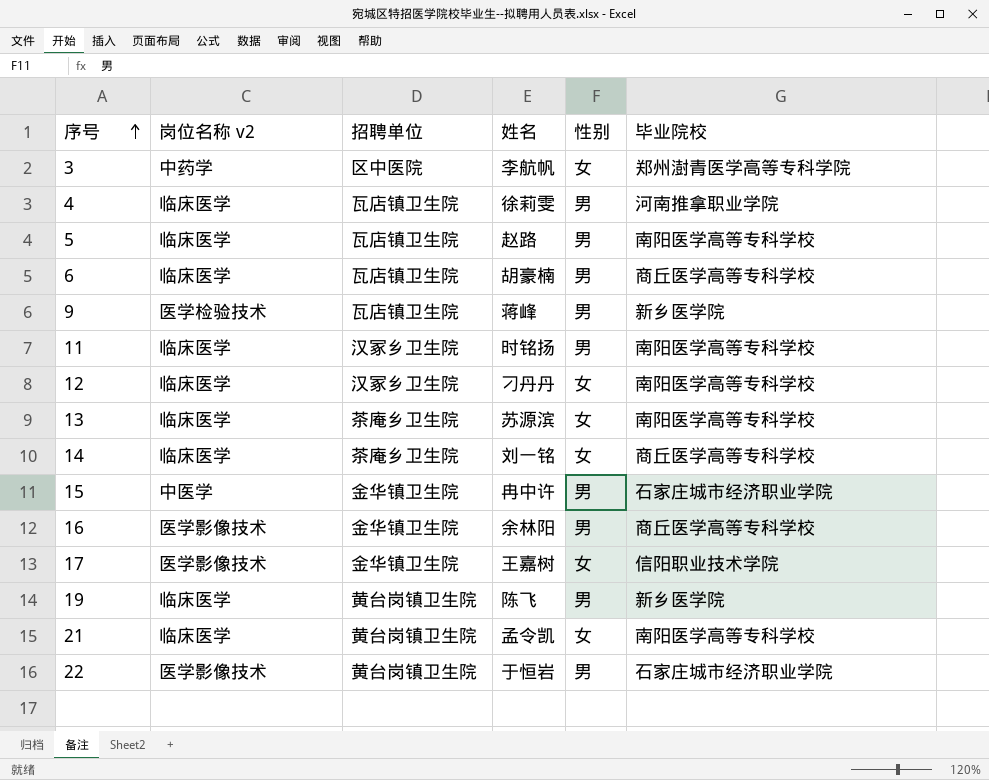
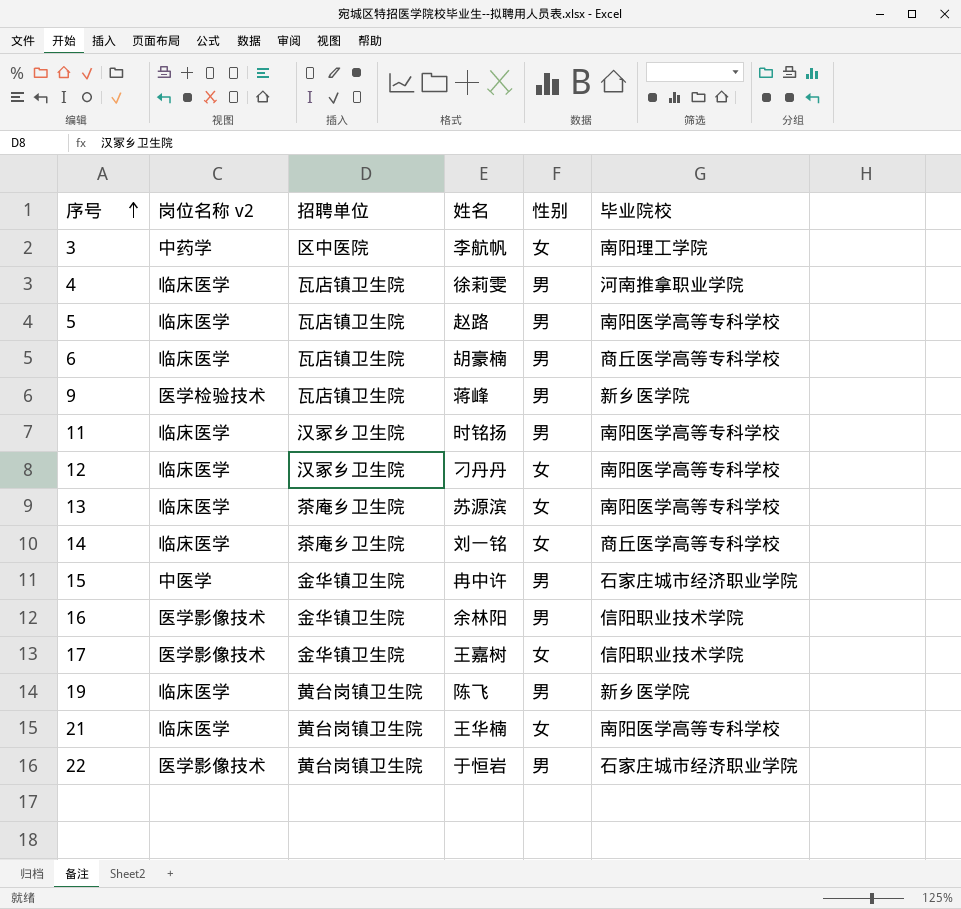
3 | 毕业院校: 郑州澍青医学高等专科学院 -> 南阳理工学院
16 | 毕业院校: 商丘医学高等专科学校 -> 信阳职业技术学院
21 | 姓名: 孟令凯 -> 王华楠

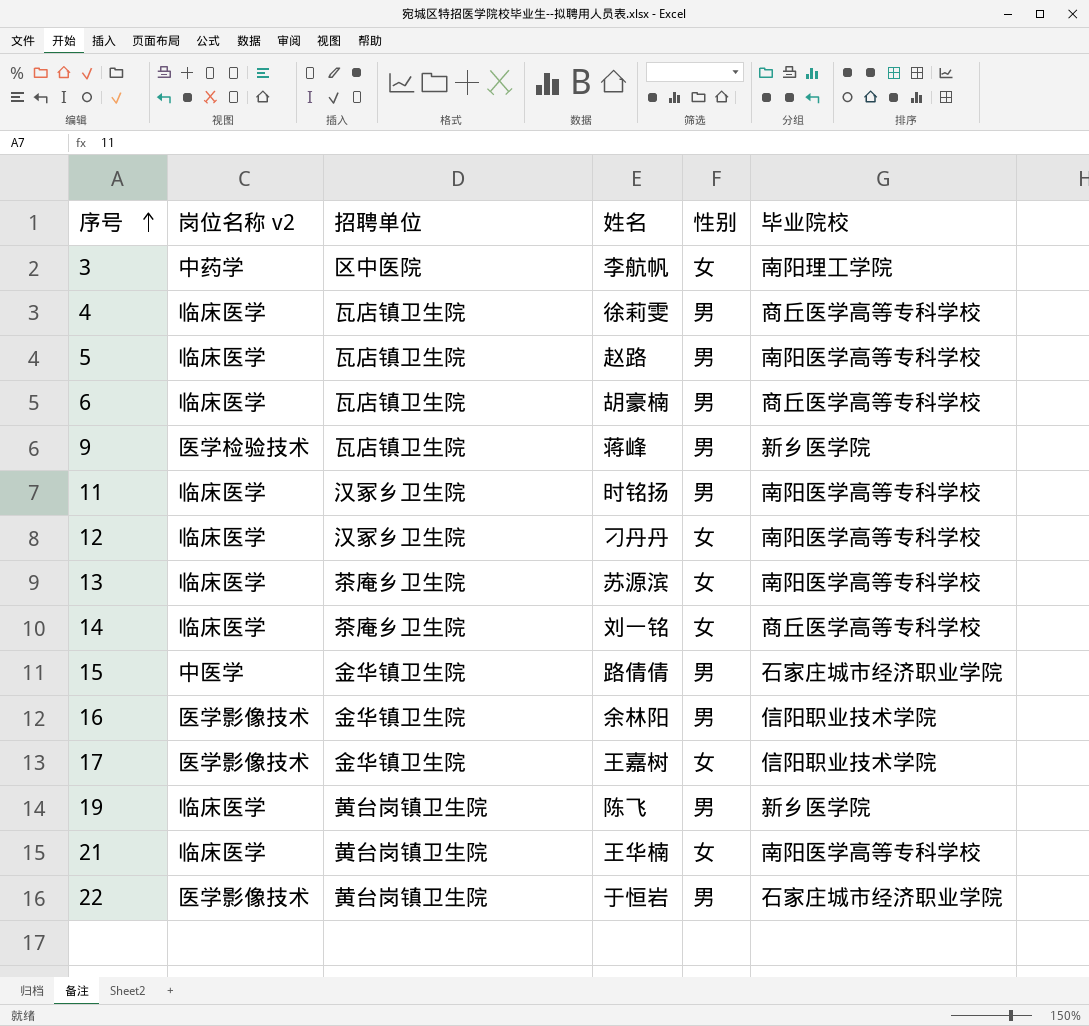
4 | 毕业院校: 河南推拿职业学院 -> 商丘医学高等专科学校
15 | 姓名: 冉中许 -> 路倩倩

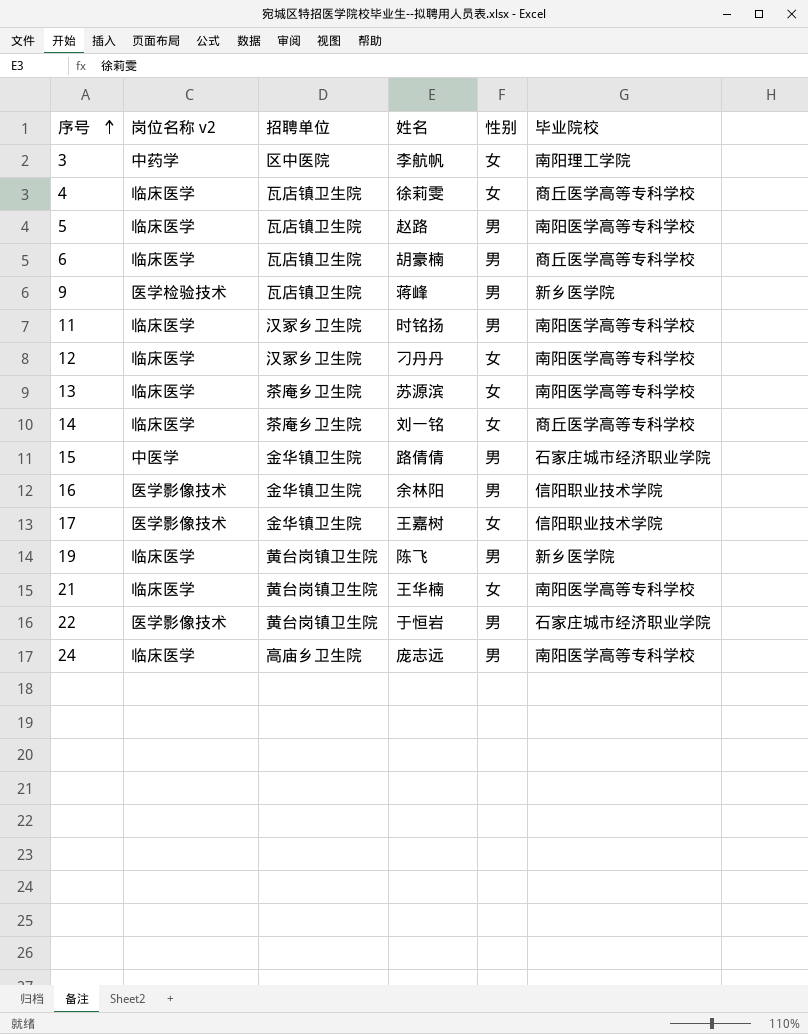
4 | 性别: 男 -> 女
row 24: none -> 临床医学 | 高庙乡卫生院 | 庞志远 | 男 | 南阳医学高等专科学校

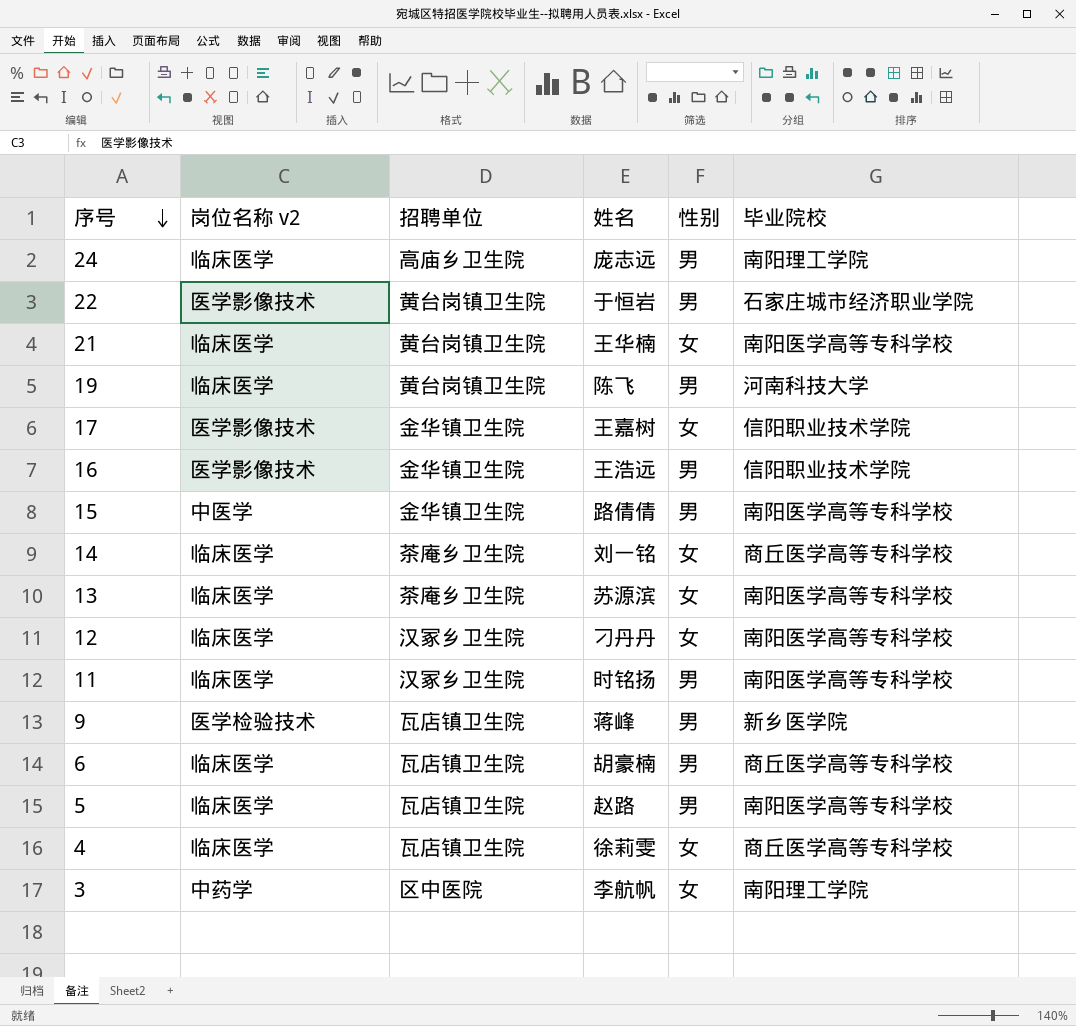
row order: 序号 ascending -> 序号 descending
24 | 毕业院校: 南阳医学高等专科学校 -> 南阳理工学院
19 | 毕业院校: 新乡医学院 -> 河南科技大学
16 | 姓名: 余林阳 -> 王浩远
15 | 毕业院校: 石家庄城市经济职业学院 -> 南阳医学高等专科学校

